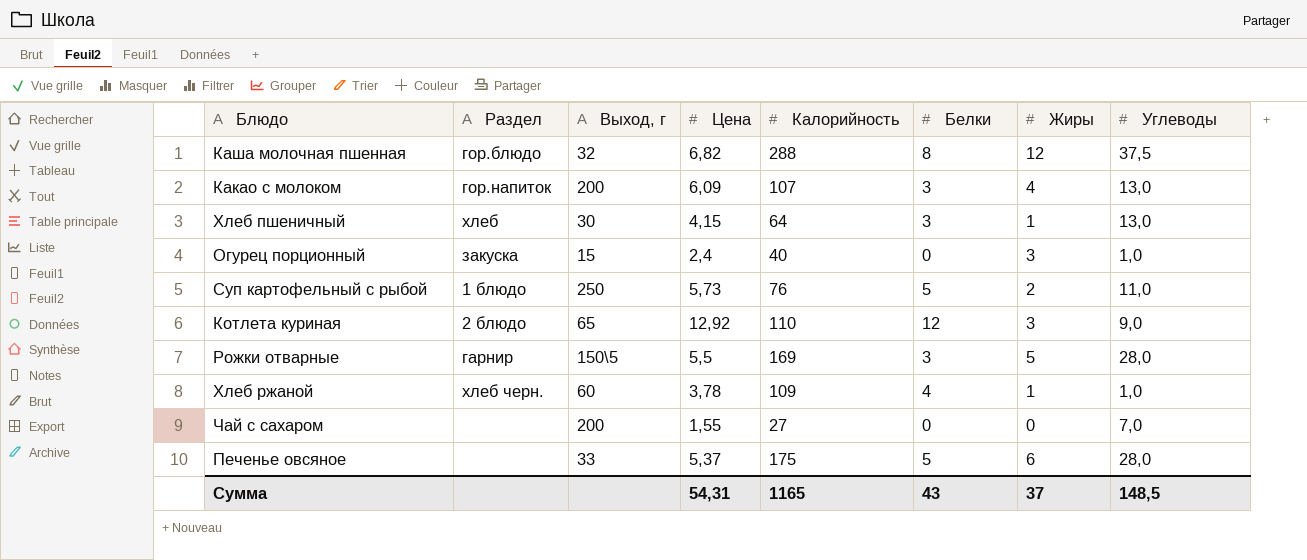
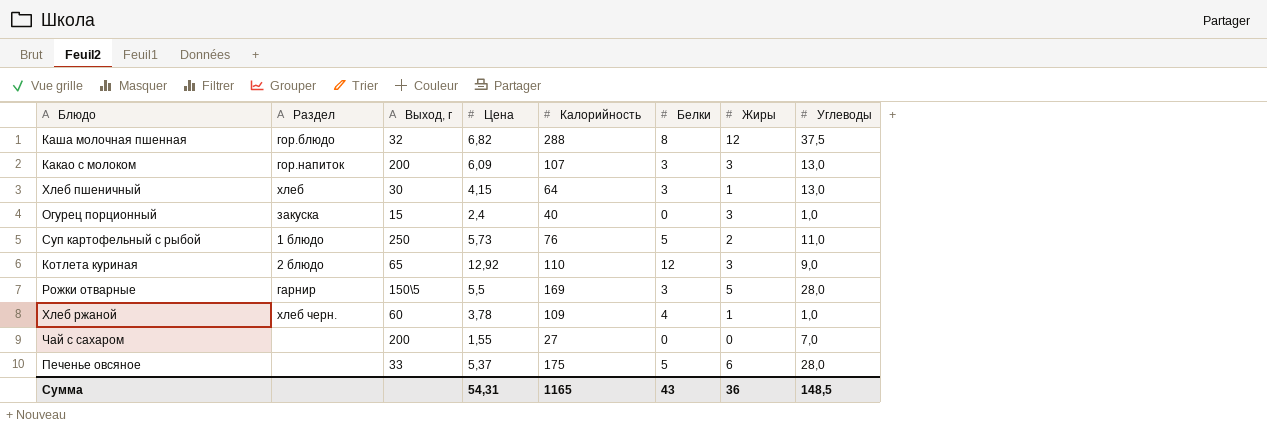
Какао с молоком | Жиры: 4 -> 3
Сумма | Жиры: 37 -> 36

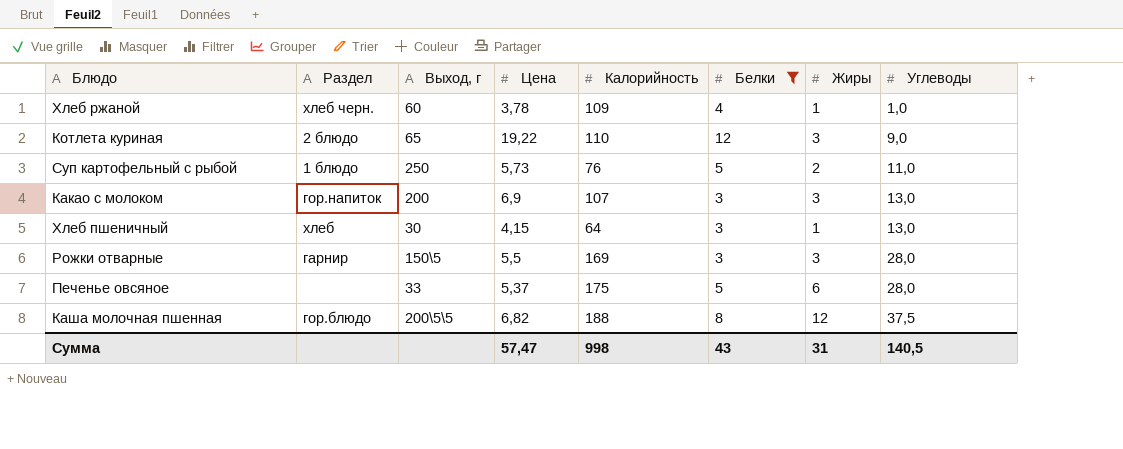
filter: none -> Белки != 0
row order: none -> Углеводы ascending
Котлета куриная | Цена: 12,92 -> 19,22
Какао с молоком | Цена: 6,09 -> 6,9
Рожки отварные | Жиры: 5 -> 3
Каша молочная пшенная | Выход, г: 32 -> 200\5\5
Каша молочная пшенная | Калорийность: 288 -> 188
Сумма | Цена: 54,31 -> 57,47
Сумма | Калорийность: 1165 -> 998
Сумма | Жиры: 36 -> 31
Сумма | Углеводы: 148,5 -> 140,5

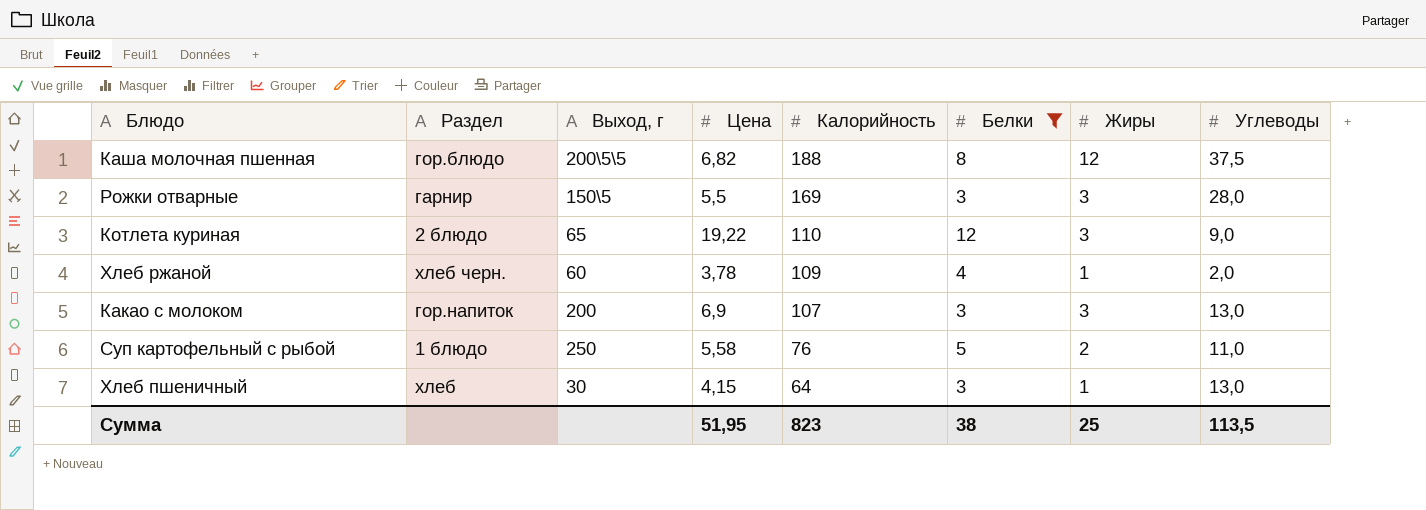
row order: Углеводы ascending -> Калорийность descending
row Печенье овсяное: none | 33 | 5,37 | 175 | 5 | 6 | 28,0 -> none
Хлеб ржаной | Углеводы: 1,0 -> 2,0
Суп картофельный с рыбой | Цена: 5,73 -> 5,58
Сумма | Цена: 57,47 -> 51,95
Сумма | Калорийность: 998 -> 823
Сумма | Белки: 43 -> 38
Сумма | Жиры: 31 -> 25
Сумма | Углеводы: 140,5 -> 113,5

